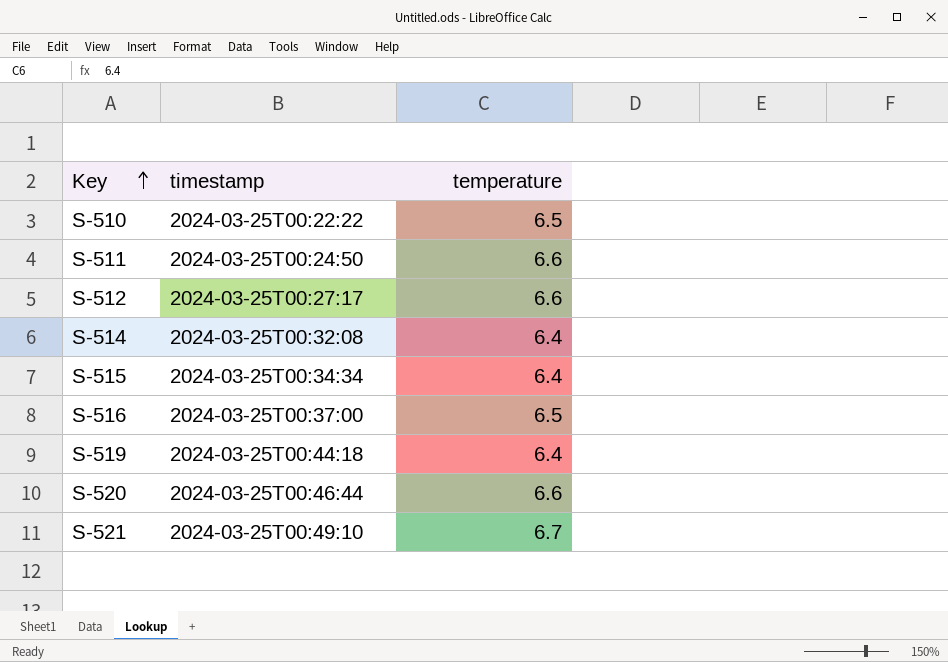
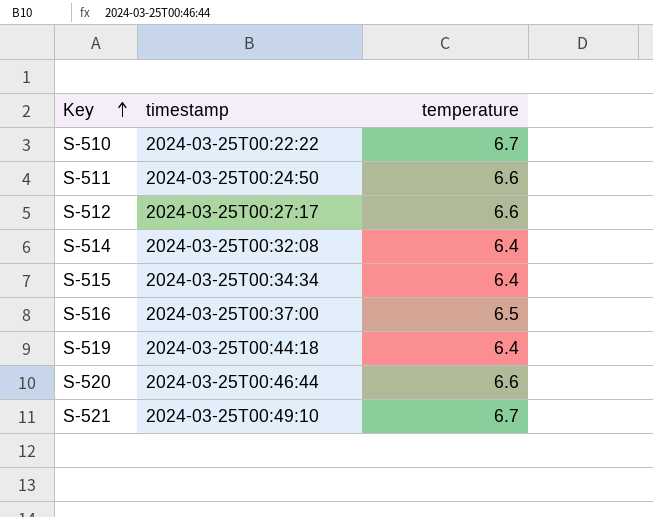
S-510 | temperature: 6.5 -> 6.7

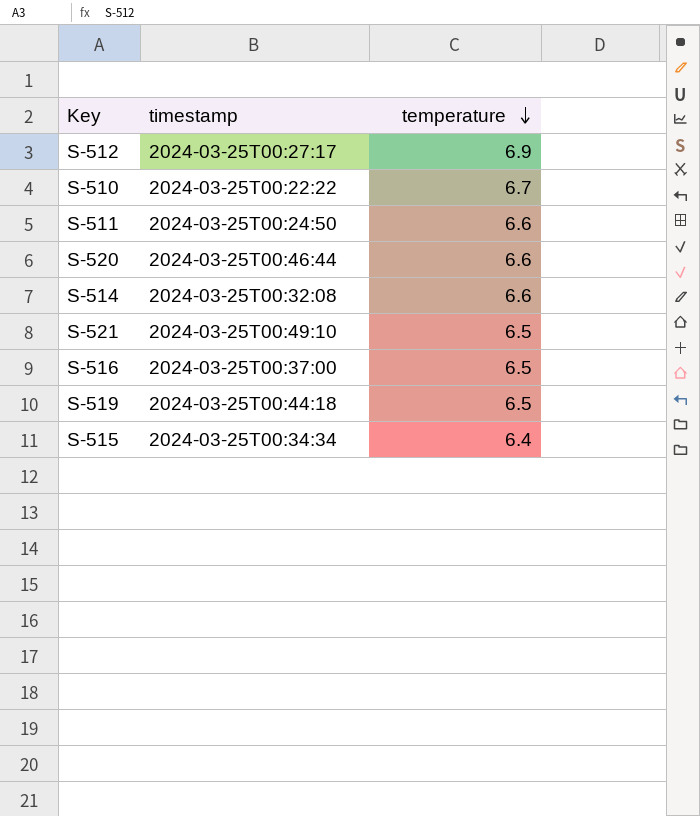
row order: Key ascending -> temperature descending
S-512 | temperature: 6.6 -> 6.9
S-514 | temperature: 6.4 -> 6.6
S-521 | temperature: 6.7 -> 6.5
S-519 | temperature: 6.4 -> 6.5

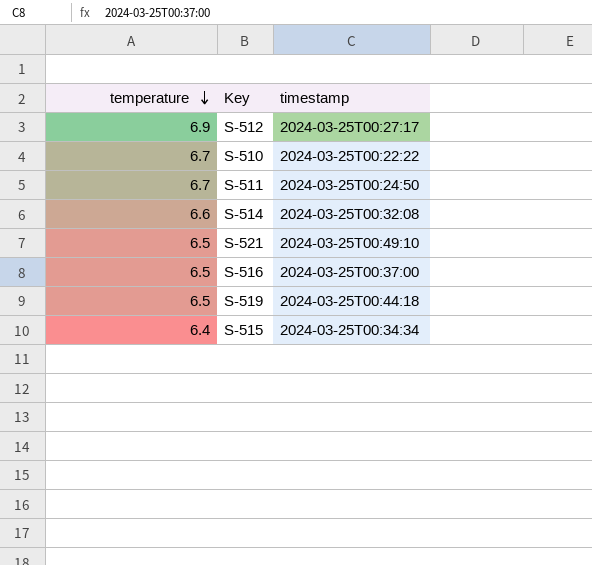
column temperature | position: 3 -> 1
row S-520: 2024-03-25T00:46:44 | 6.6 -> none
S-511 | temperature: 6.6 -> 6.7

